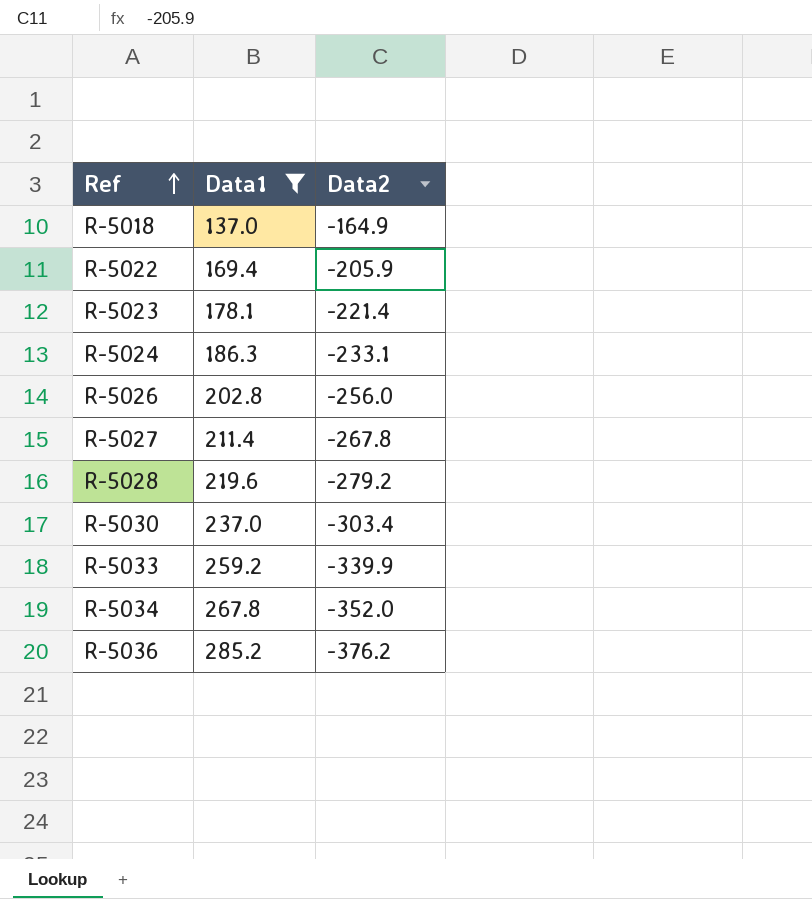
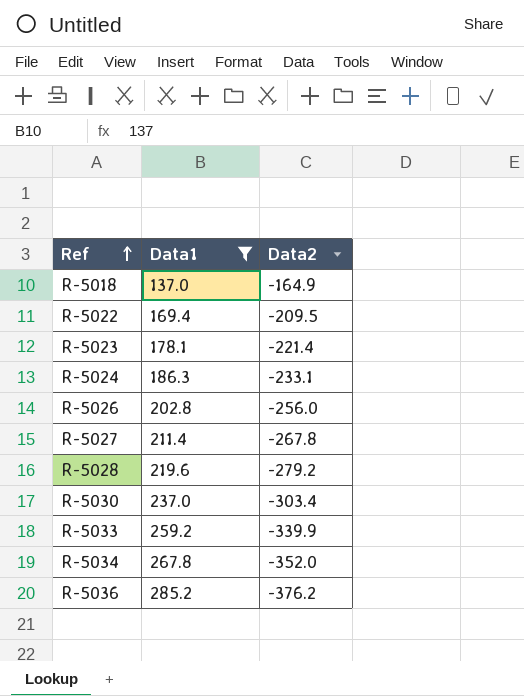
R-5022 | Data2: -205.9 -> -209.5

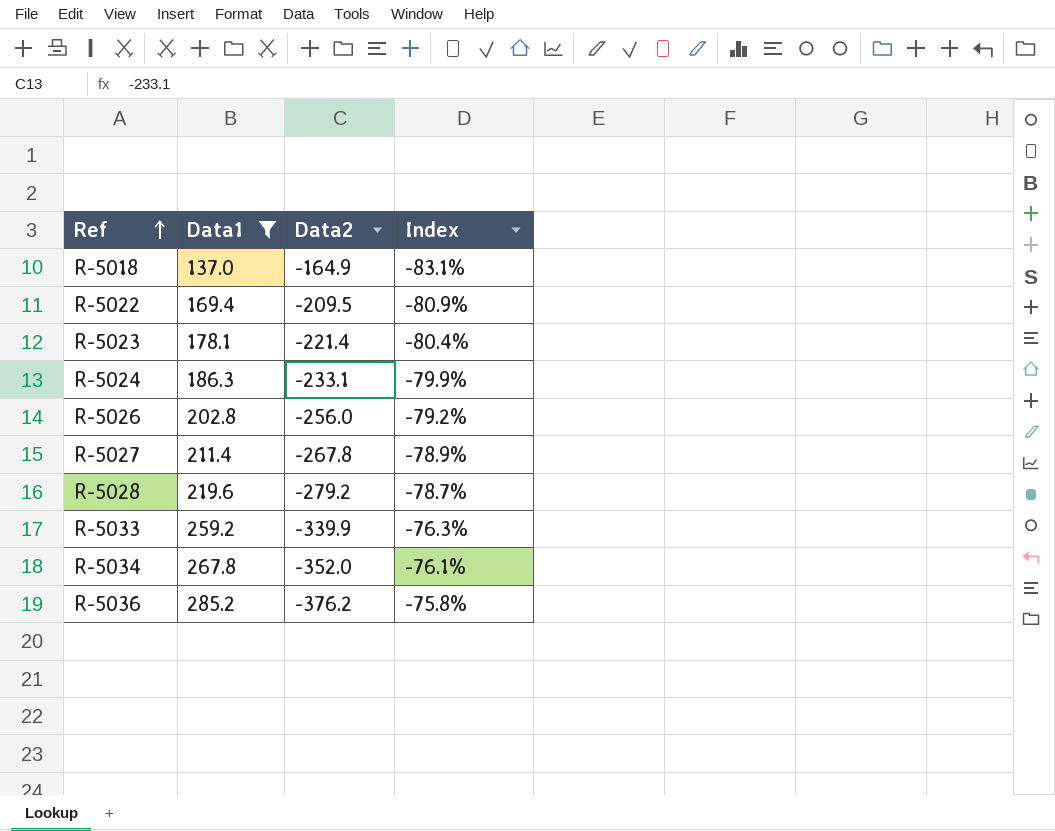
column Index | formula: none -> [Data1] / [Data2]
row R-5030: 237.0 | -303.4 -> none

